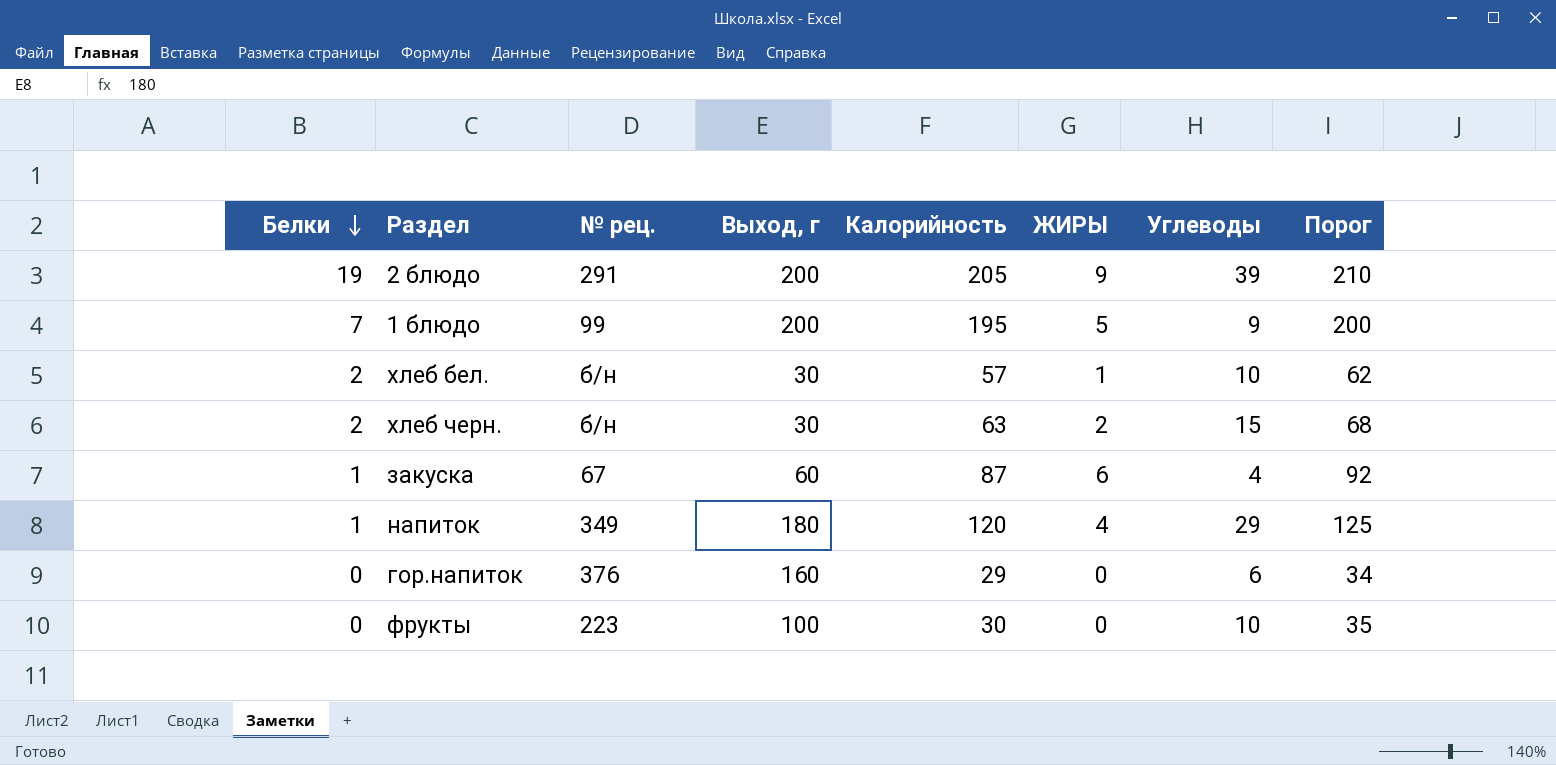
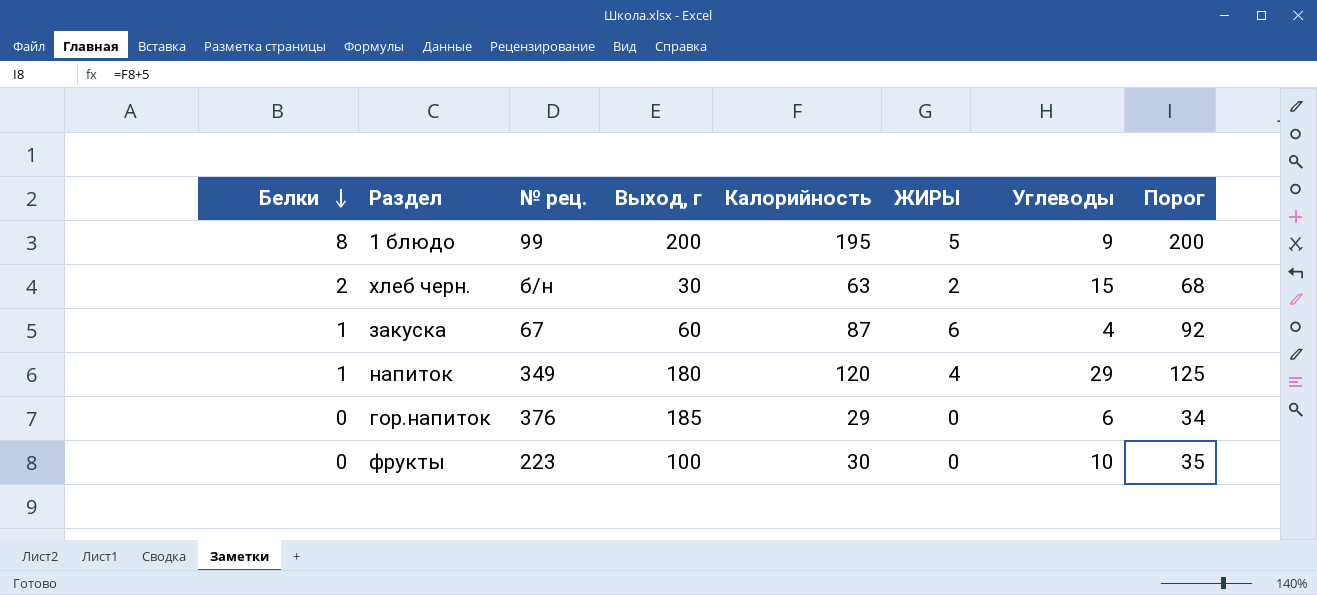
row 2 блюдо: 19 | 291 | 200 | 205 | 9 | 39 | 210 -> none
row хлеб бел.: 2 | б/н | 30 | 57 | 1 | 10 | 62 -> none
1 блюдо | Белки: 7 -> 8
гор.напиток | Выход, г: 160 -> 185

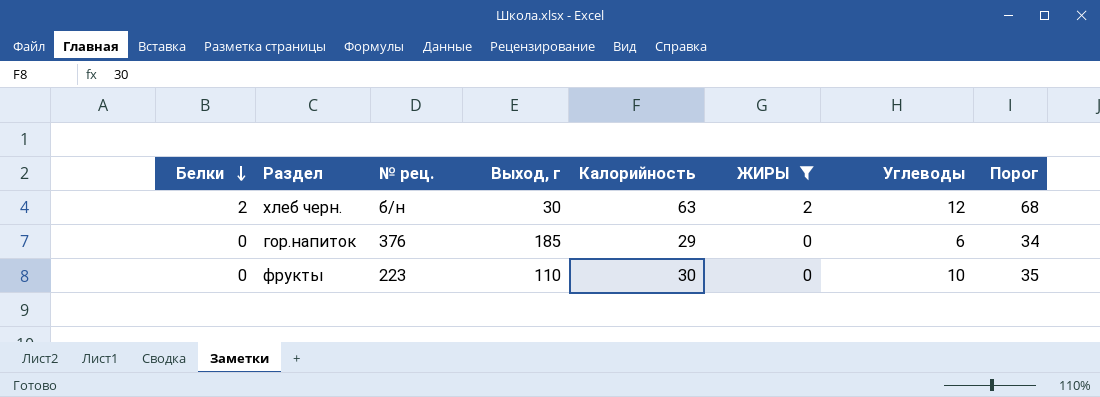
filter: none -> ЖИРЫ <= 2
хлеб черн. | Углеводы: 15 -> 12
фрукты | Выход, г: 100 -> 110

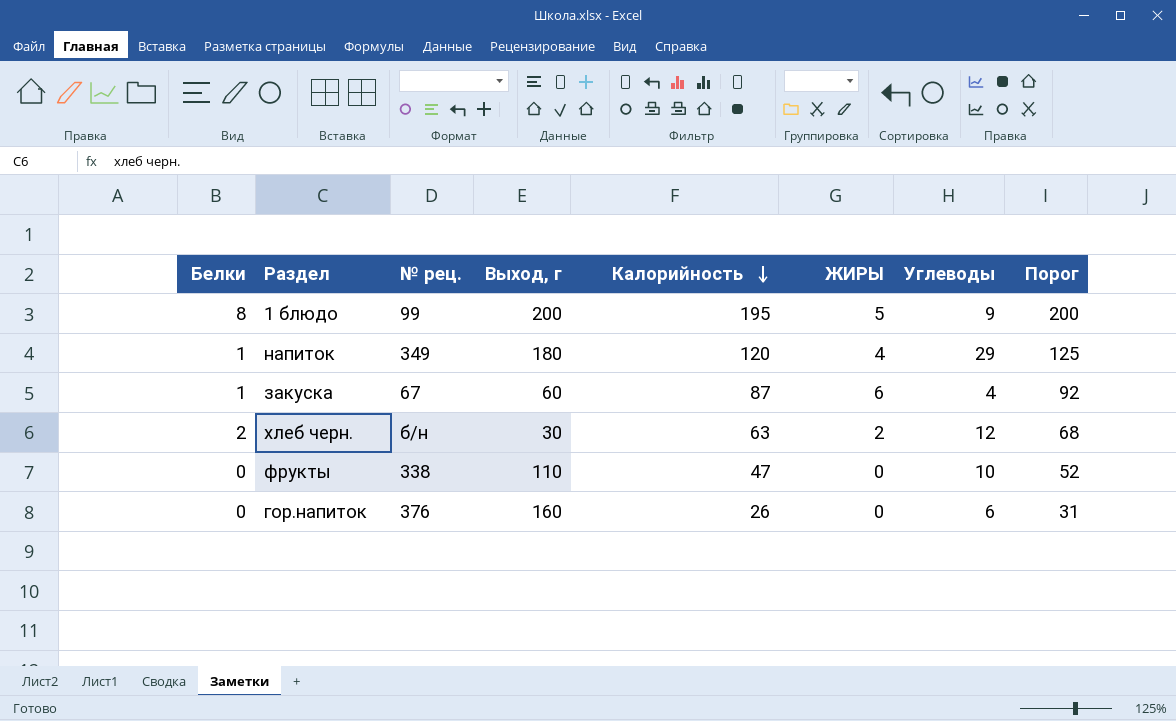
filter: ЖИРЫ <= 2 -> none
row order: Белки descending -> Калорийность descending
фрукты | № рец.: 223 -> 338
фрукты | Калорийность: 30 -> 47
фрукты | Порог: 35 -> 52
гор.напиток | Выход, г: 185 -> 160
гор.напиток | Калорийность: 29 -> 26
гор.напиток | Порог: 34 -> 31

